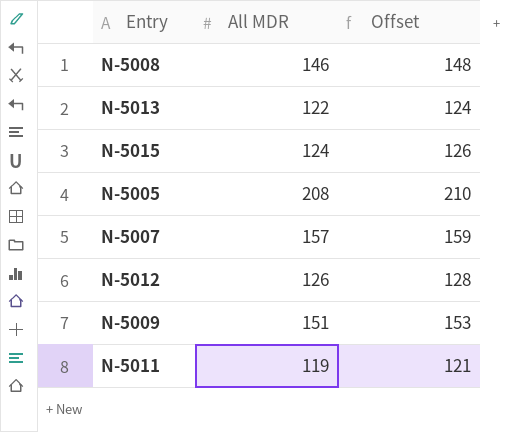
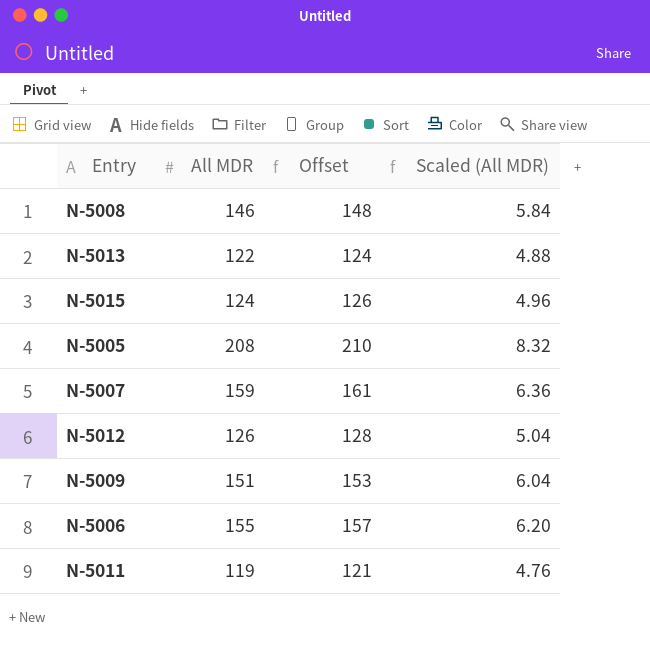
column Scaled (All MDR) | formula: none -> [All MDR] * 0.04
N-5007 | All MDR: 157 -> 159
N-5007 | Offset: 159 -> 161
row N-5006: none -> 155 | 157 | 6.20

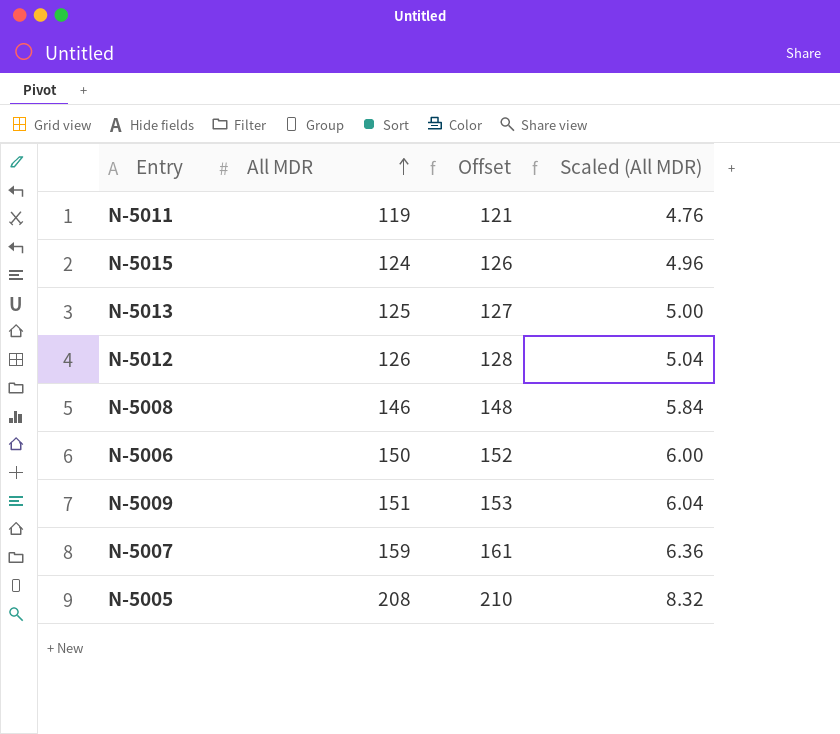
row order: none -> All MDR ascending
N-5013 | All MDR: 122 -> 125
N-5013 | Offset: 124 -> 127
N-5013 | Scaled (All MDR): 4.88 -> 5.00
N-5006 | All MDR: 155 -> 150
N-5006 | Offset: 157 -> 152
N-5006 | Scaled (All MDR): 6.20 -> 6.00

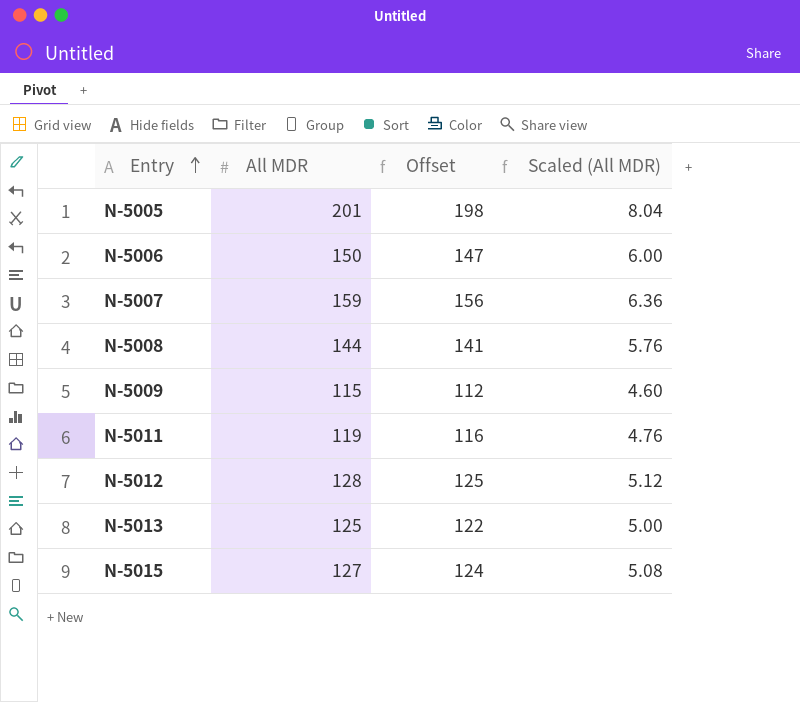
row order: All MDR ascending -> Entry ascending
column Offset | formula: [All MDR] + 2 -> [All MDR] - 3
N-5005 | All MDR: 208 -> 201
N-5005 | Scaled (All MDR): 8.32 -> 8.04
N-5008 | All MDR: 146 -> 144
N-5008 | Scaled (All MDR): 5.84 -> 5.76
N-5009 | All MDR: 151 -> 115
N-5009 | Scaled (All MDR): 6.04 -> 4.60
N-5012 | All MDR: 126 -> 128
N-5012 | Scaled (All MDR): 5.04 -> 5.12
N-5015 | All MDR: 124 -> 127
N-5015 | Scaled (All MDR): 4.96 -> 5.08

